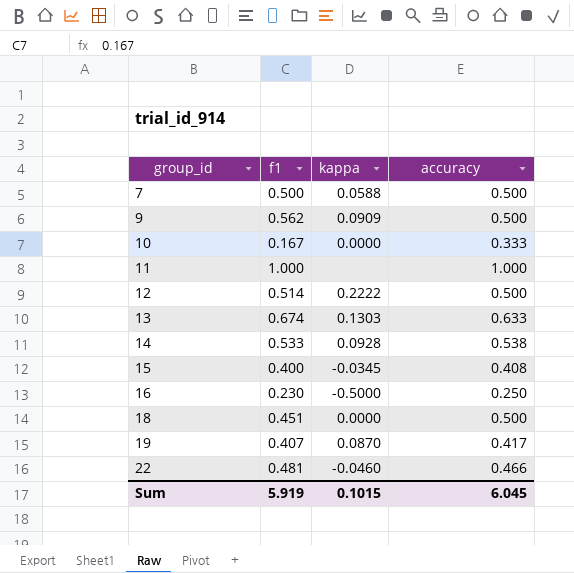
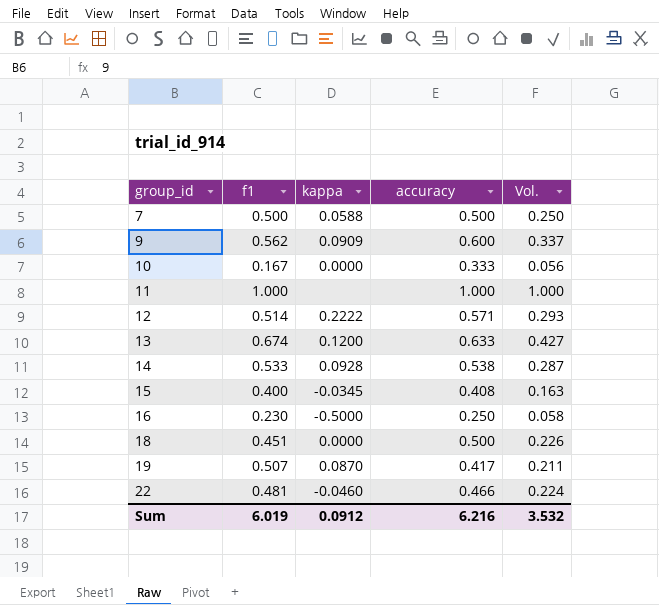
column Vol. | formula: none -> [f1] * [accuracy]
9 | accuracy: 0.500 -> 0.600
12 | accuracy: 0.500 -> 0.571
13 | kappa: 0.1303 -> 0.1200
19 | f1: 0.407 -> 0.507
Sum | f1: 5.919 -> 6.019
Sum | kappa: 0.1015 -> 0.0912
Sum | accuracy: 6.045 -> 6.216

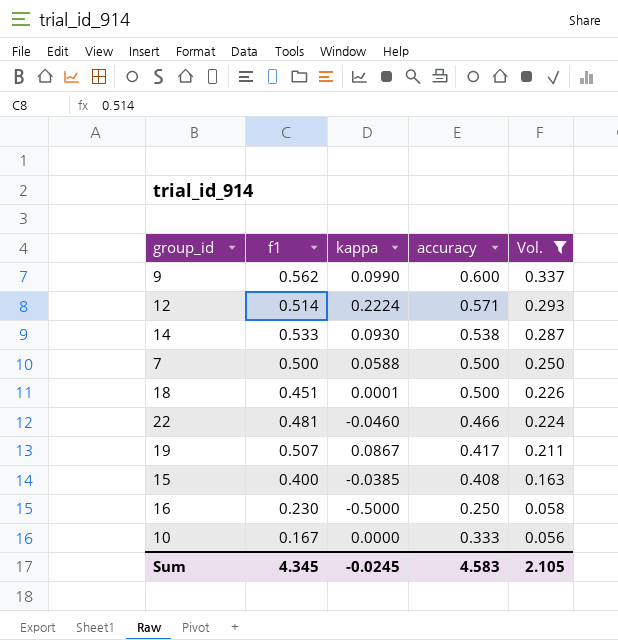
filter: none -> Vol. <= 0.337
row order: group_id ascending -> Vol. descending
9 | kappa: 0.0909 -> 0.0990
12 | kappa: 0.2222 -> 0.2224
14 | kappa: 0.0928 -> 0.0930
18 | kappa: 0.0000 -> 0.0001
19 | kappa: 0.0870 -> 0.0867
15 | kappa: -0.0345 -> -0.0385
Sum | f1: 6.019 -> 4.345
Sum | kappa: 0.0912 -> -0.0245
Sum | accuracy: 6.216 -> 4.583
Sum | Vol.: 3.532 -> 2.105

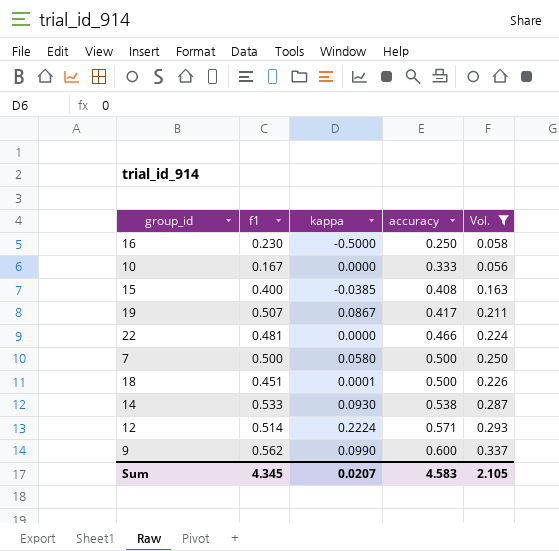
row order: Vol. descending -> accuracy ascending
22 | kappa: -0.0460 -> 0.0000
7 | kappa: 0.0588 -> 0.0580
Sum | kappa: -0.0245 -> 0.0207

